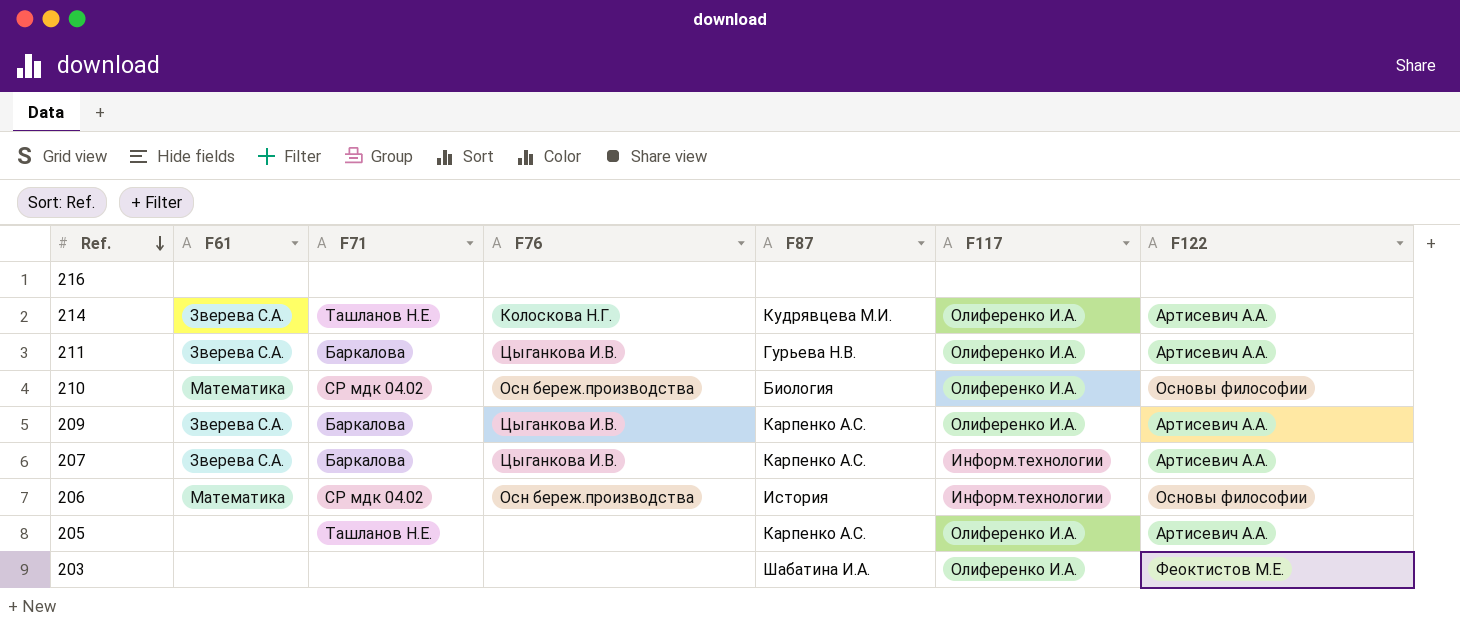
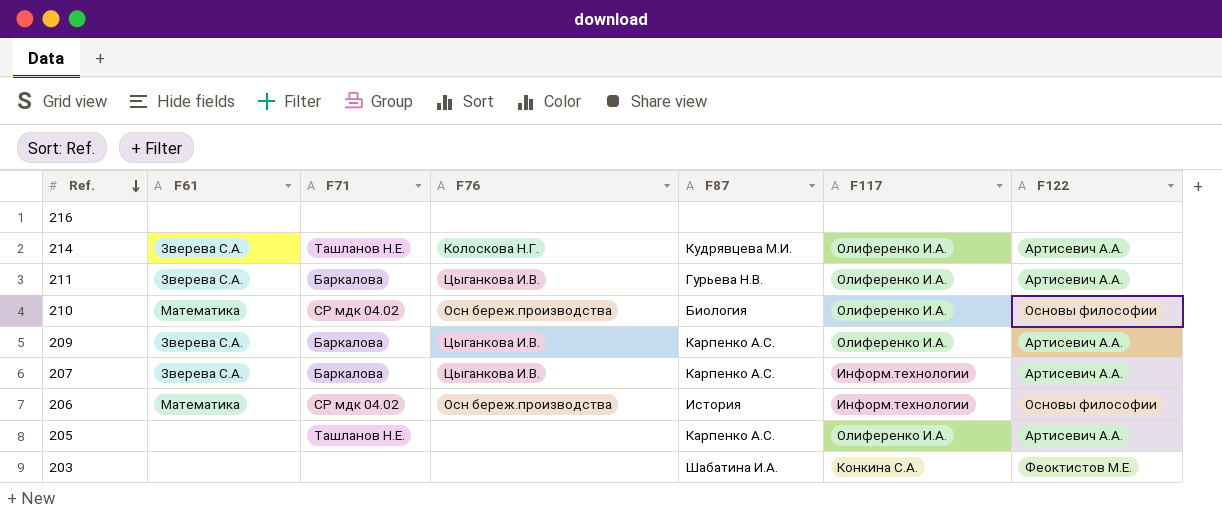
203 | F117: Олиференко И.А. -> Конкина С.А.

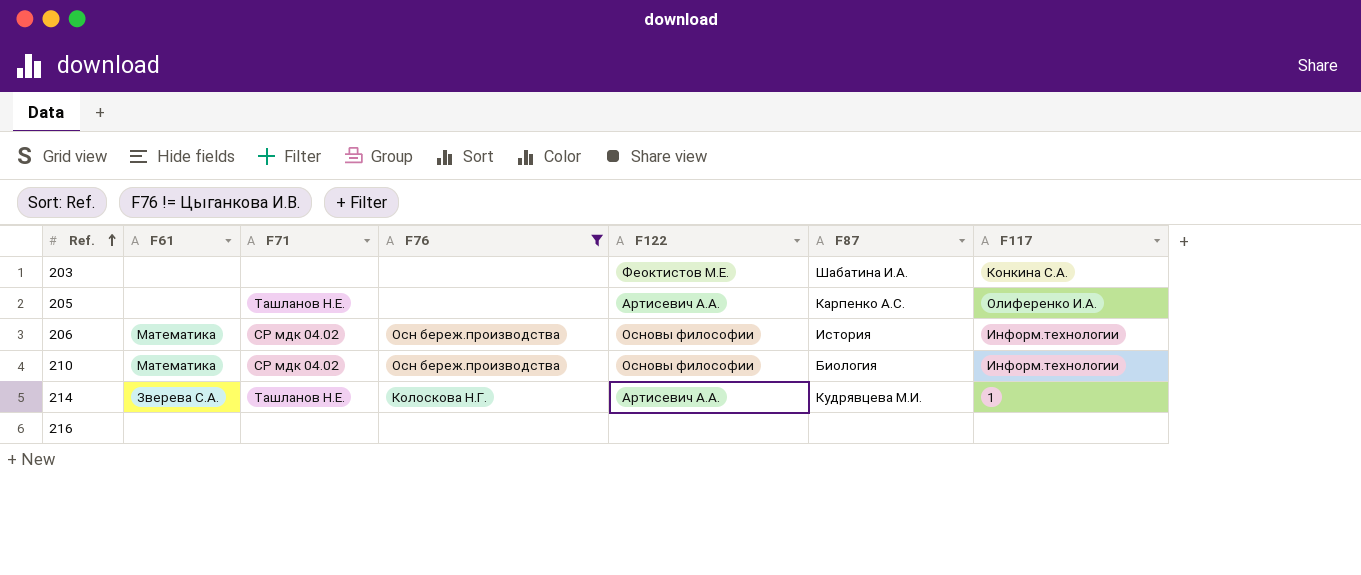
filter: none -> F76 != Цыганкова И.В.
row order: Ref. descending -> Ref. ascending
column F122 | position: 7 -> 5
210 | F117: Олиференко И.А. -> Информ.технологии
214 | F117: Олиференко И.А. -> 1

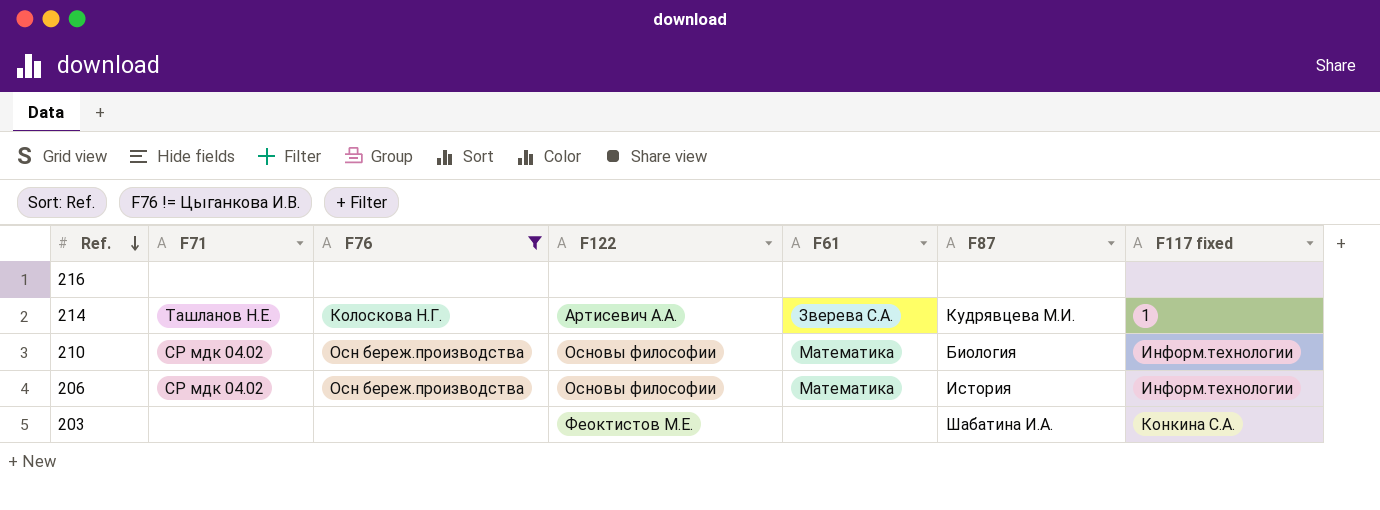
row order: Ref. ascending -> Ref. descending
column F61 | position: 2 -> 5
column name: F117 -> F117 fixed
row 205: none | Ташланов Н.Е. | none | Артисевич А.А. | Карпенко А.С. | Олиференко И.А. -> none

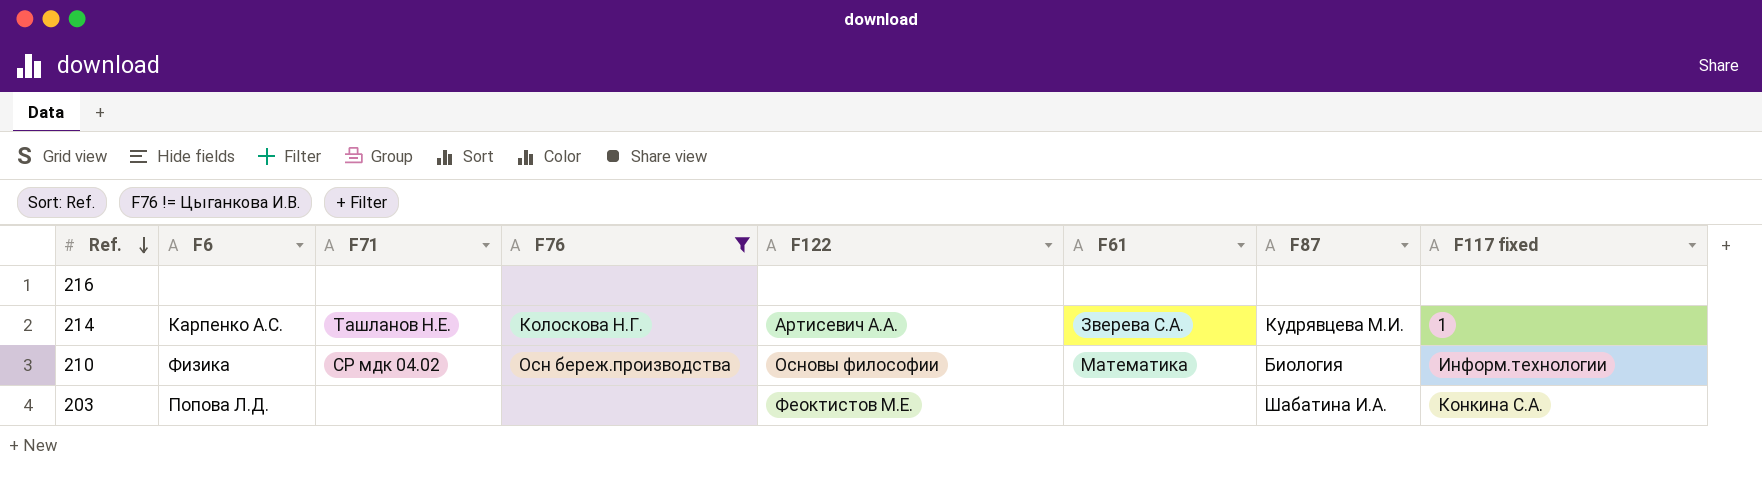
column F6 | position: none -> 2
row 206: СР мдк 04.02 | Осн береж.производства | Основы философии | Математика | История | Информ.технологии -> none

